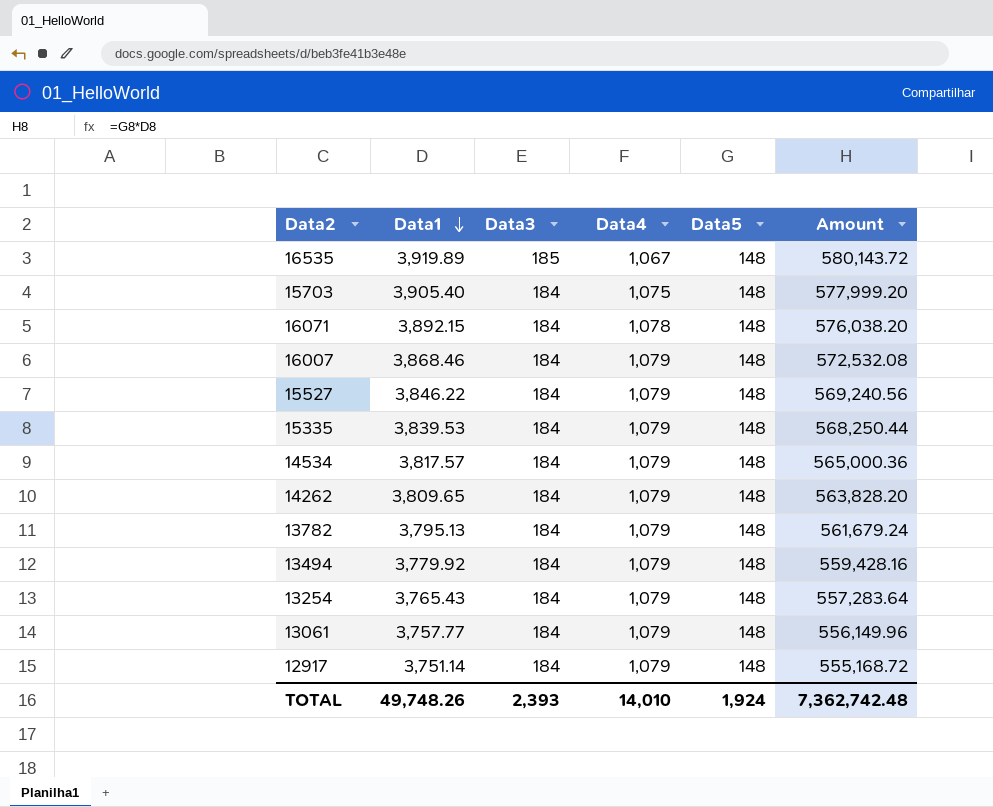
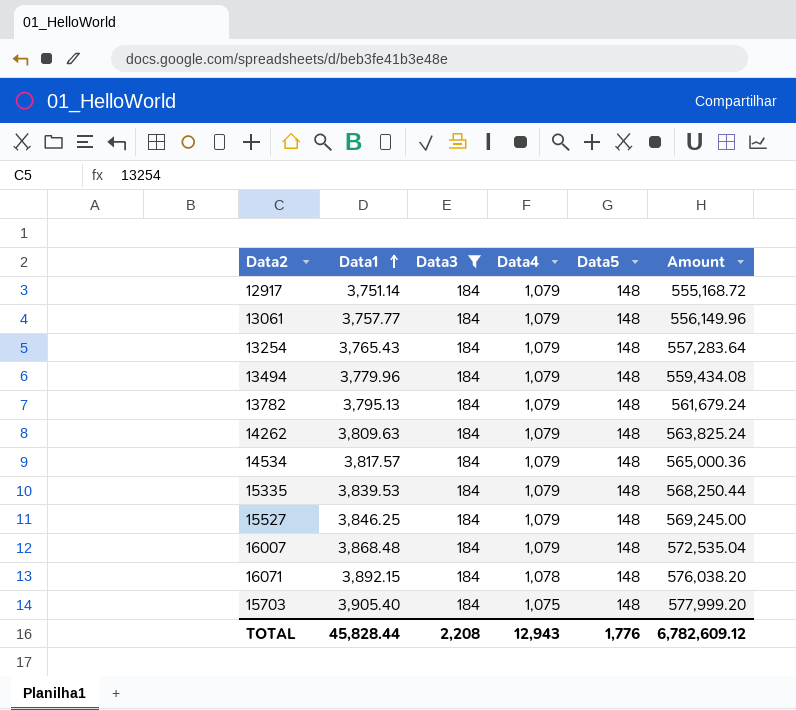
filter: none -> Data3 = 184
row order: Data1 descending -> Data1 ascending
13494 | Data1: 3,779.92 -> 3,779.96
13494 | Amount: 559,428.16 -> 559,434.08
14262 | Data1: 3,809.65 -> 3,809.63
14262 | Amount: 563,828.20 -> 563,825.24
15527 | Data1: 3,846.22 -> 3,846.25
15527 | Amount: 569,240.56 -> 569,245.00
16007 | Data1: 3,868.46 -> 3,868.48
16007 | Amount: 572,532.08 -> 572,535.04
TOTAL | Data1: 49,748.26 -> 45,828.44
TOTAL | Data3: 2,393 -> 2,208
TOTAL | Data4: 14,010 -> 12,943
TOTAL | Data5: 1,924 -> 1,776
TOTAL | Amount: 7,362,742.48 -> 6,782,609.12

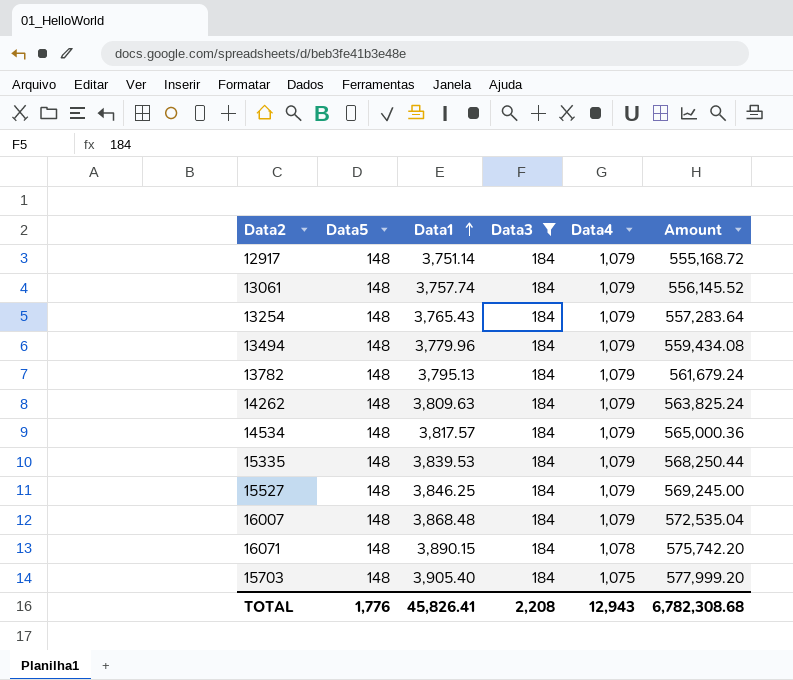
column Data5 | position: 5 -> 2
13061 | Data1: 3,757.77 -> 3,757.74
13061 | Amount: 556,149.96 -> 556,145.52
16071 | Data1: 3,892.15 -> 3,890.15
16071 | Amount: 576,038.20 -> 575,742.20
TOTAL | Data1: 45,828.44 -> 45,826.41
TOTAL | Amount: 6,782,609.12 -> 6,782,308.68

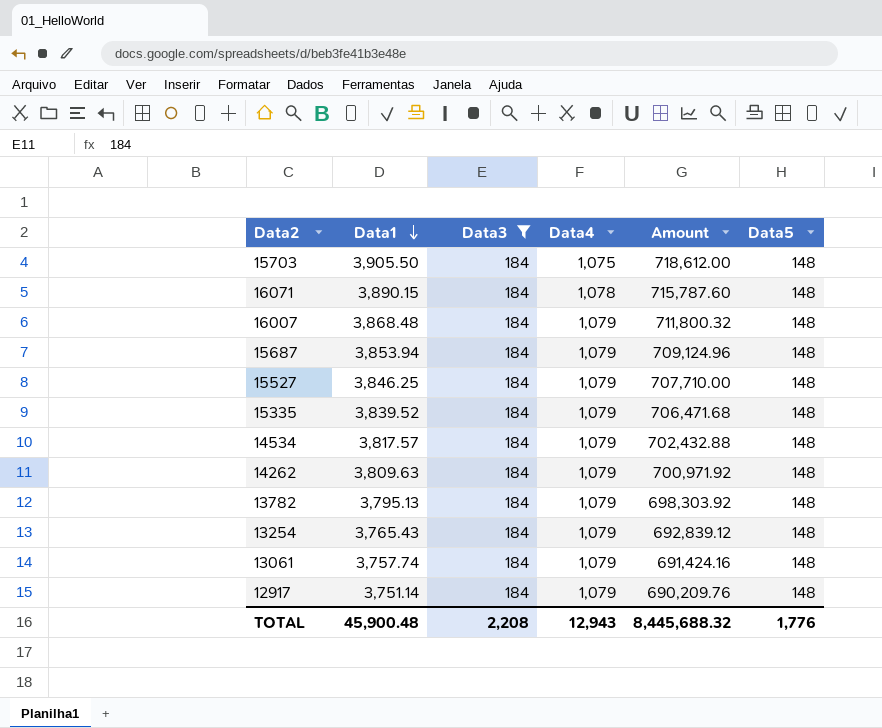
row order: Data1 ascending -> Data1 descending
column Amount | formula: [Data5] * [Data1] -> [Data1] * [Data3]
column Data5 | position: 2 -> 6
row 13494: 148 | 3,779.96 | 184 | 1,079 | 559,434.08 -> none
15703 | Data1: 3,905.40 -> 3,905.50
row 15687: none -> 3,853.94 | 184 | 1,079 | 709,124.96 | 148
15335 | Data1: 3,839.53 -> 3,839.52
TOTAL | Data1: 45,826.41 -> 45,900.48
TOTAL | Amount: 6,782,308.68 -> 8,445,688.32

